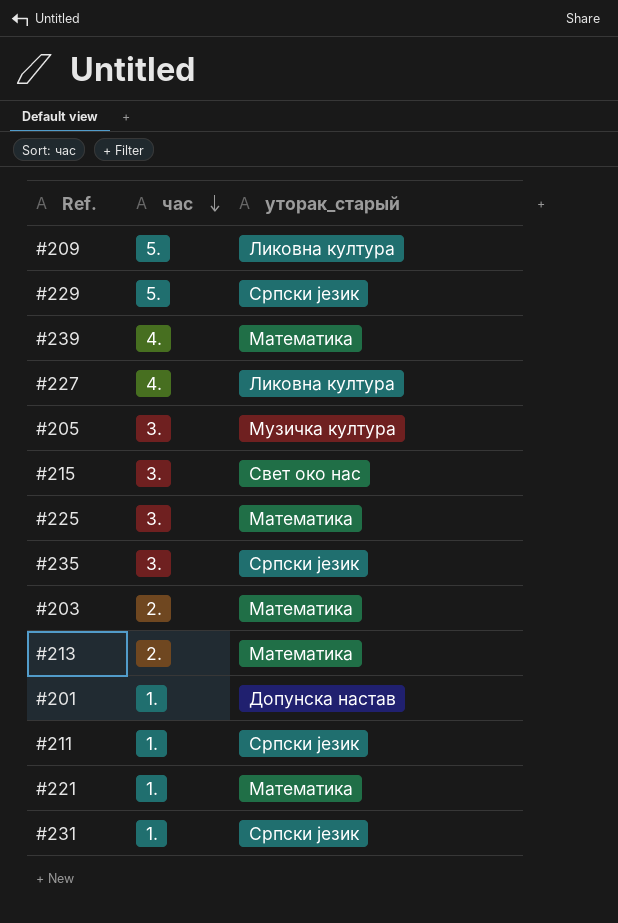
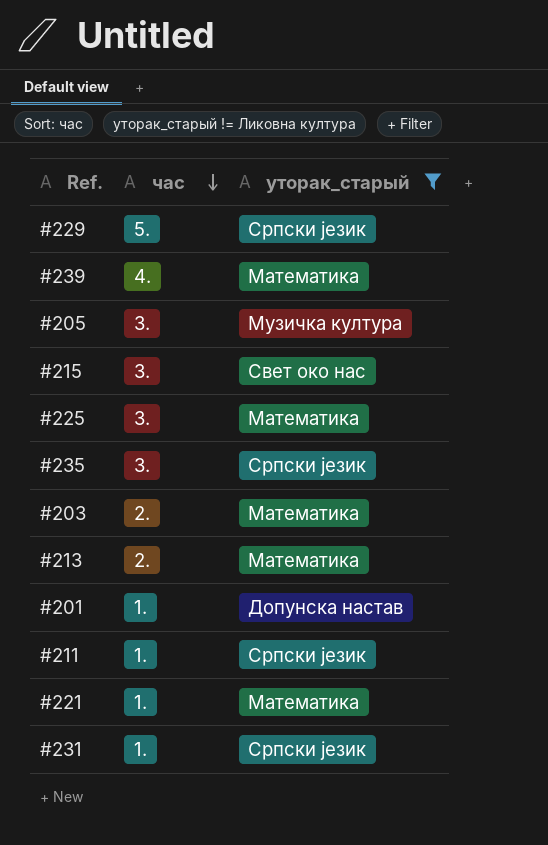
filter: none -> уторак_старый != Ликовна култура

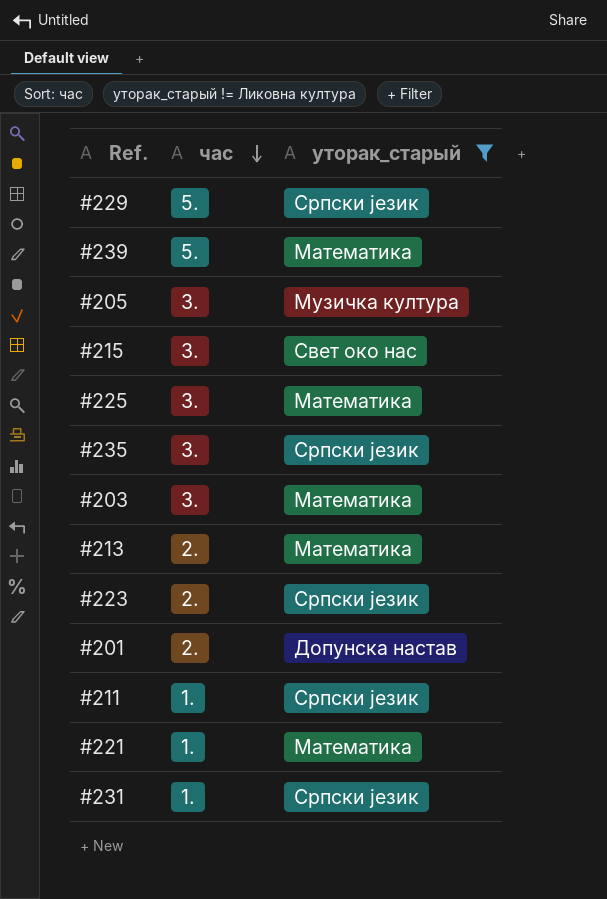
#239 | час: 4. -> 5.
#203 | час: 2. -> 3.
row #223: none -> 2. | Српски језик
#201 | час: 1. -> 2.

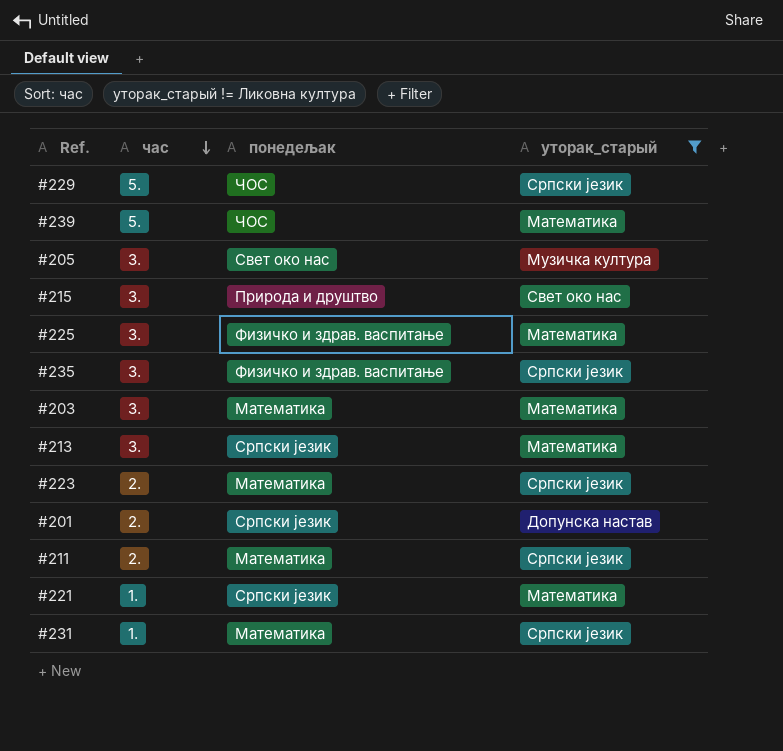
column понедељак | position: none -> 3
#213 | час: 2. -> 3.
#211 | час: 1. -> 2.

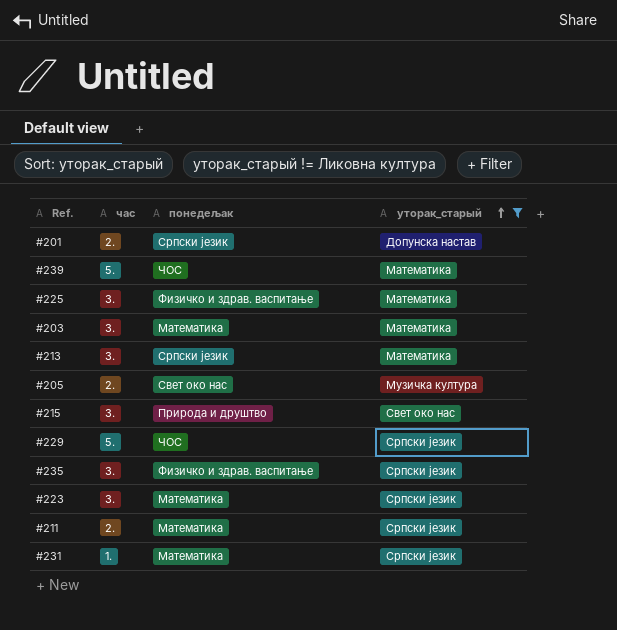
row order: час descending -> уторак_старый ascending
row #221: 1. | Српски језик | Математика -> none
#205 | час: 3. -> 2.
#223 | час: 2. -> 3.

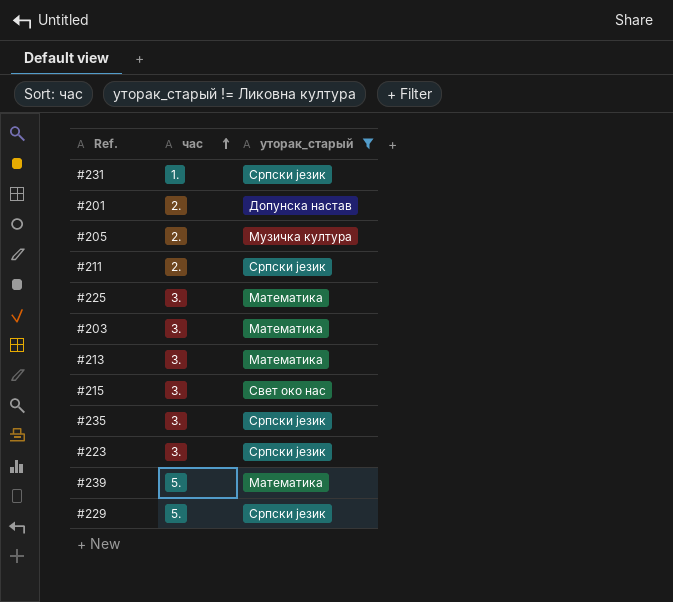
row order: уторак_старый ascending -> час ascending
column понедељак | position: 3 -> none

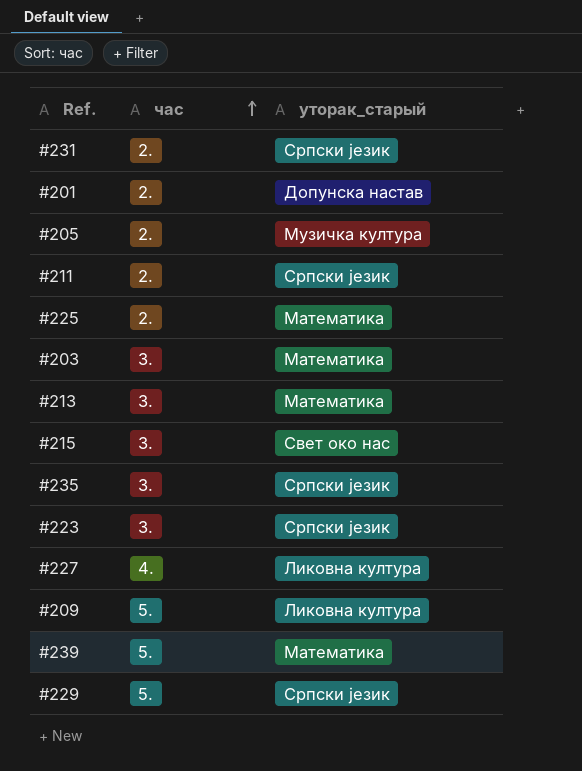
filter: уторак_старый != Ликовна култура -> none
#231 | час: 1. -> 2.
#225 | час: 3. -> 2.

